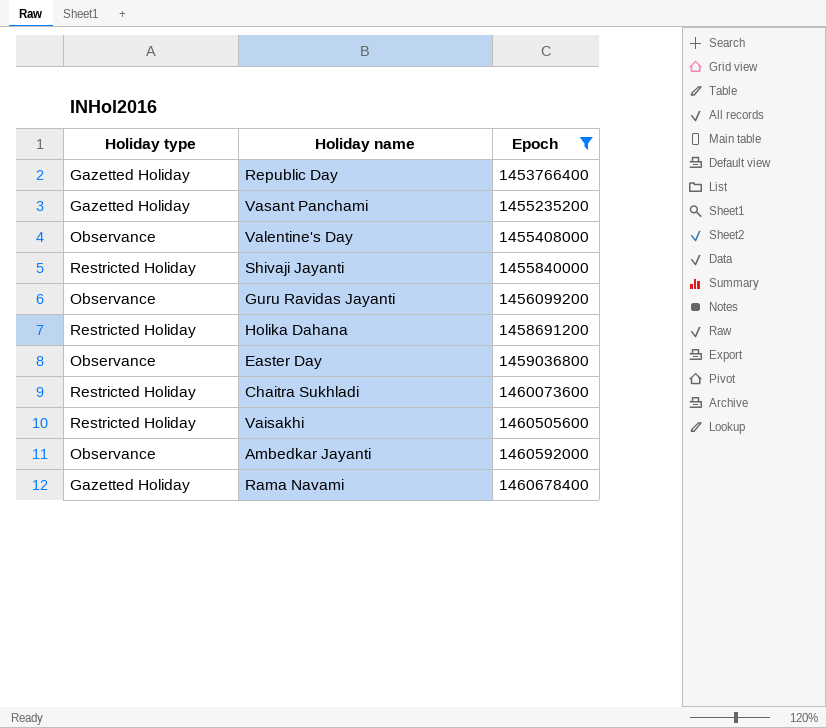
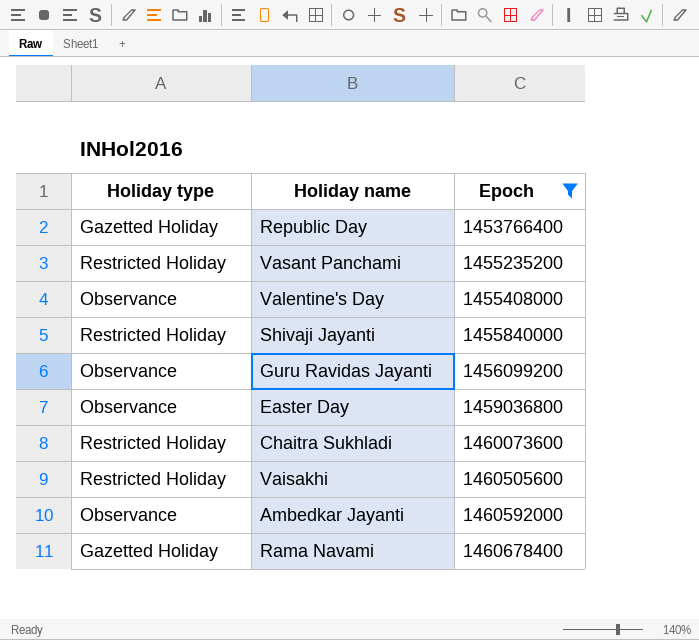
row Holika Dahana: Restricted Holiday | 1458691200 -> none
Vasant Panchami | Holiday type: Gazetted Holiday -> Restricted Holiday

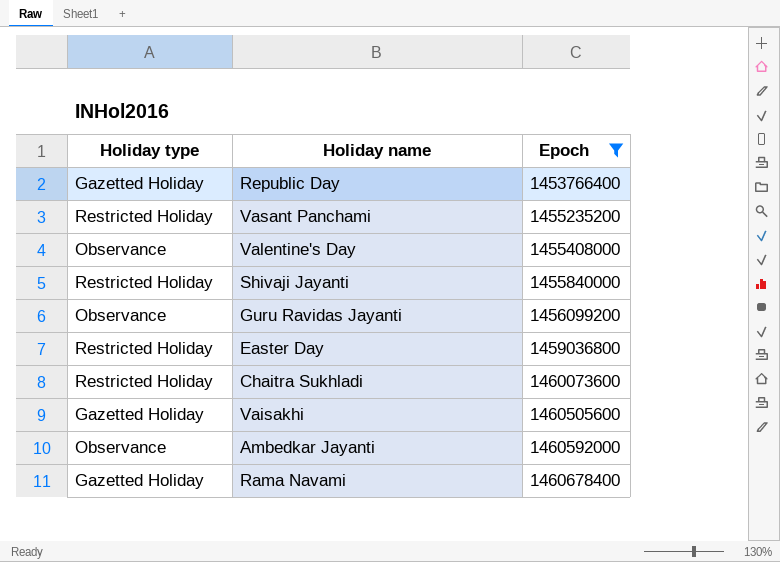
Easter Day | Holiday type: Observance -> Restricted Holiday
Vaisakhi | Holiday type: Restricted Holiday -> Gazetted Holiday

